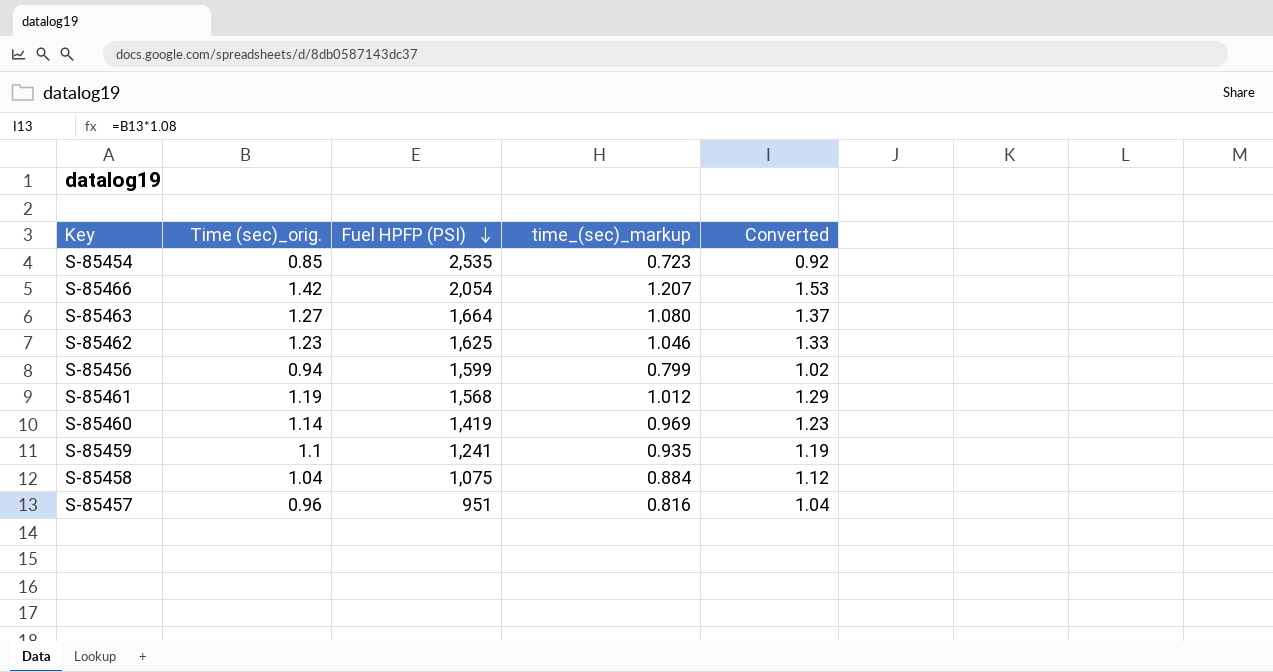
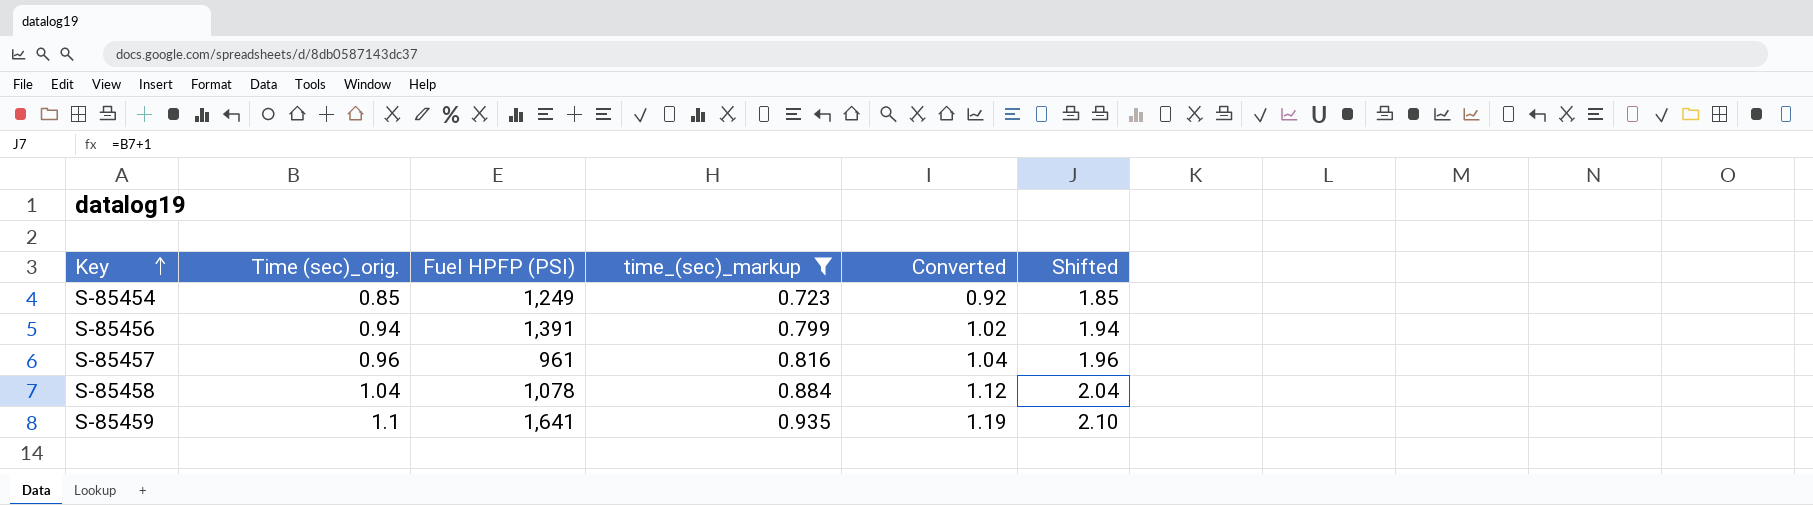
filter: none -> time_(sec)_markup <= 0.935
row order: Fuel HPFP (PSI) descending -> Key ascending
column Shifted | formula: none -> [Time (sec)_orig.] + 1
S-85454 | Fuel HPFP (PSI): 2,535 -> 1,249
S-85456 | Fuel HPFP (PSI): 1,599 -> 1,391
S-85457 | Fuel HPFP (PSI): 951 -> 961
S-85458 | Fuel HPFP (PSI): 1,075 -> 1,078
S-85459 | Fuel HPFP (PSI): 1,241 -> 1,641

